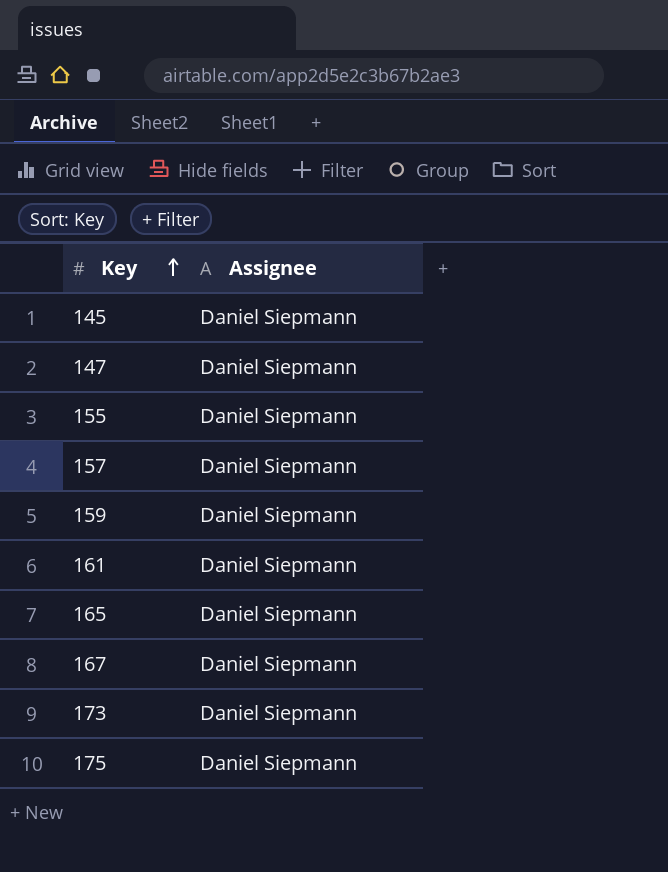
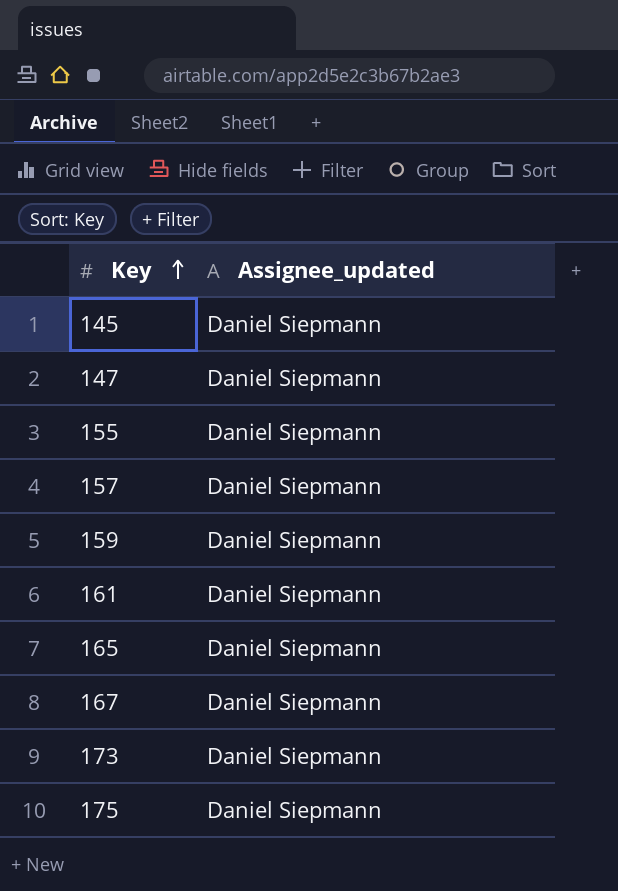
column name: Assignee -> Assignee_updated

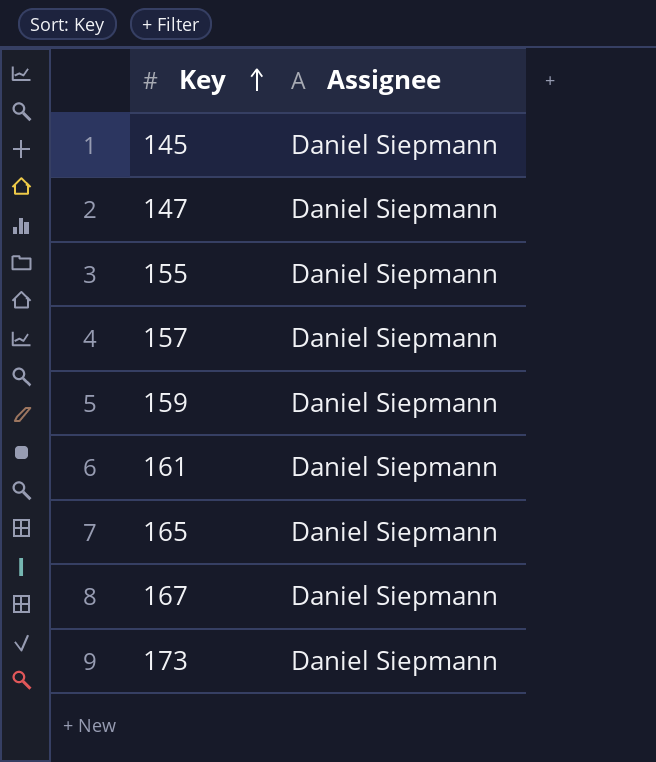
column name: Assignee_updated -> Assignee
row 175: Daniel Siepmann -> none

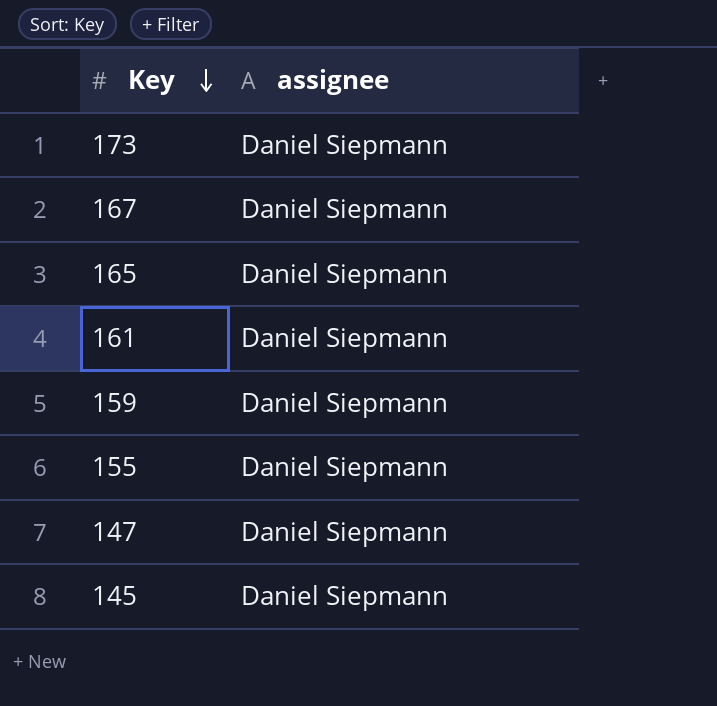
row order: Key ascending -> Key descending
column name: Assignee -> assignee
row 157: Daniel Siepmann -> none

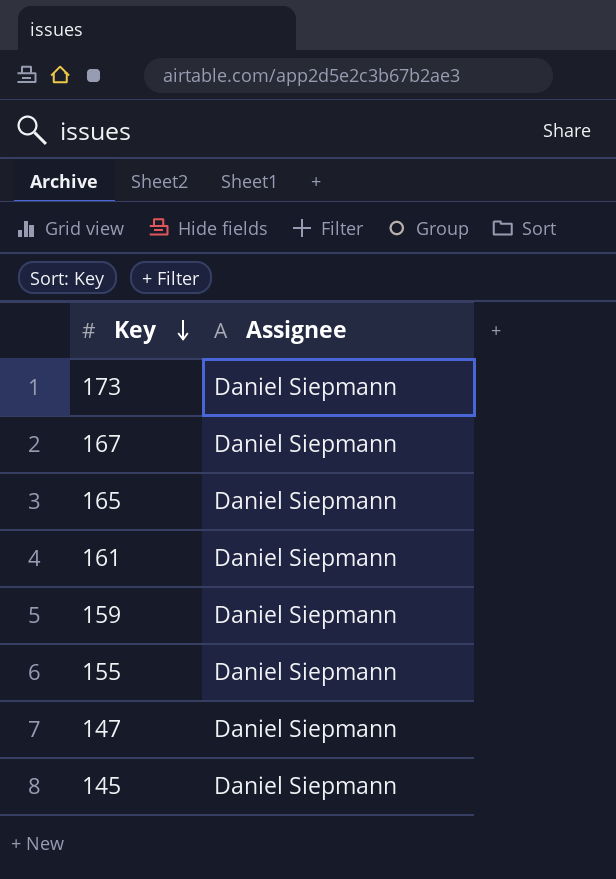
column name: assignee -> Assignee

